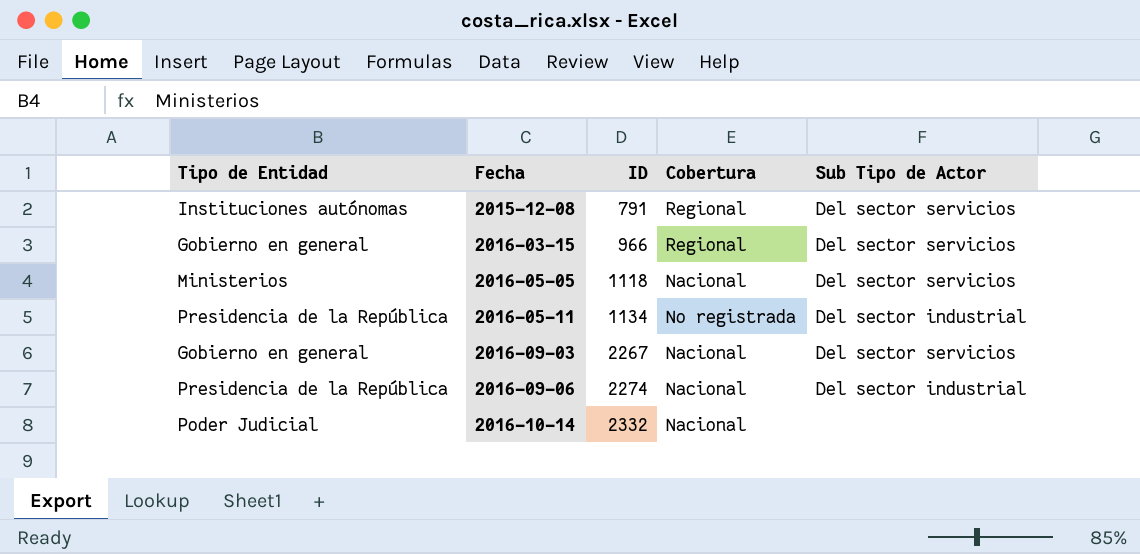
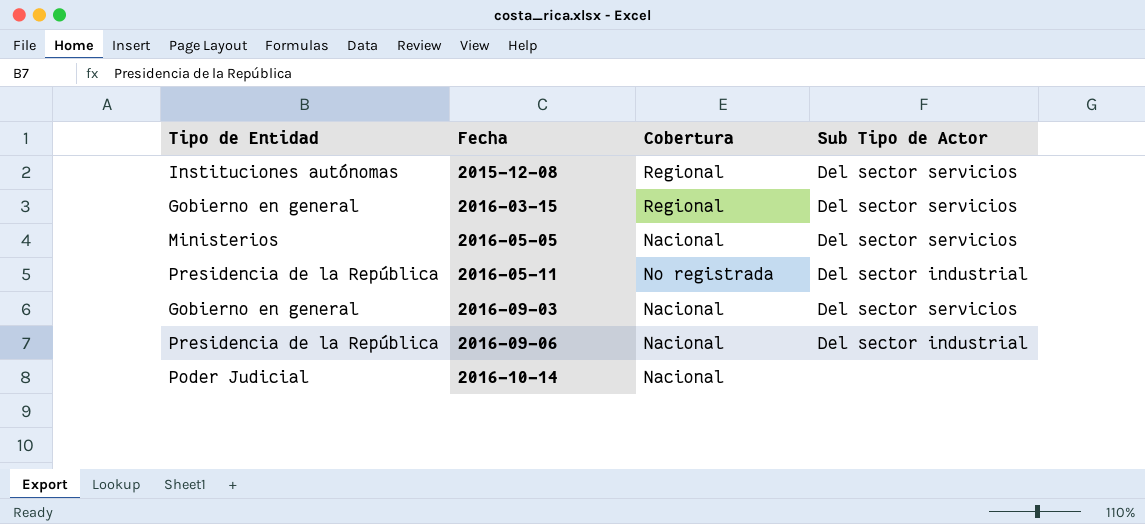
column ID | position: 3 -> none

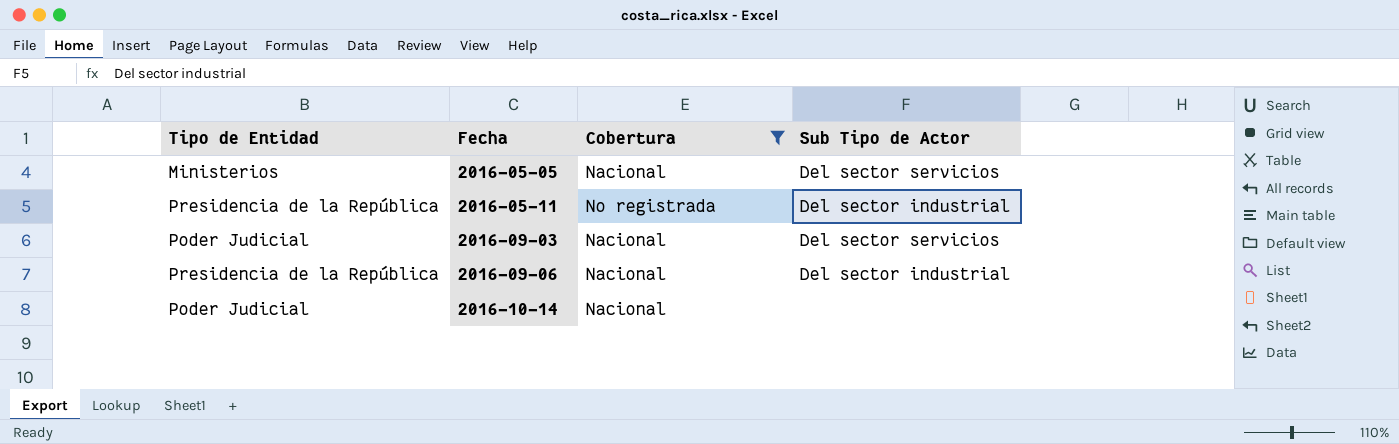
filter: none -> Cobertura != Regional
2016-09-03 | Tipo de Entidad: Gobierno en general -> Poder Judicial

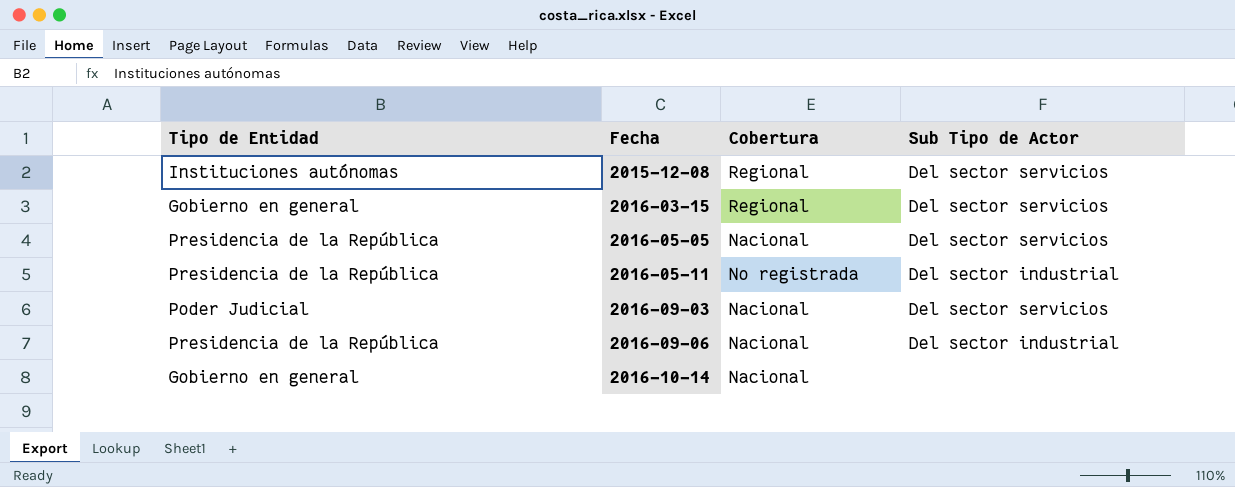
filter: Cobertura != Regional -> none
2016-05-05 | Tipo de Entidad: Ministerios -> Presidencia de la República
2016-10-14 | Tipo de Entidad: Poder Judicial -> Gobierno en general

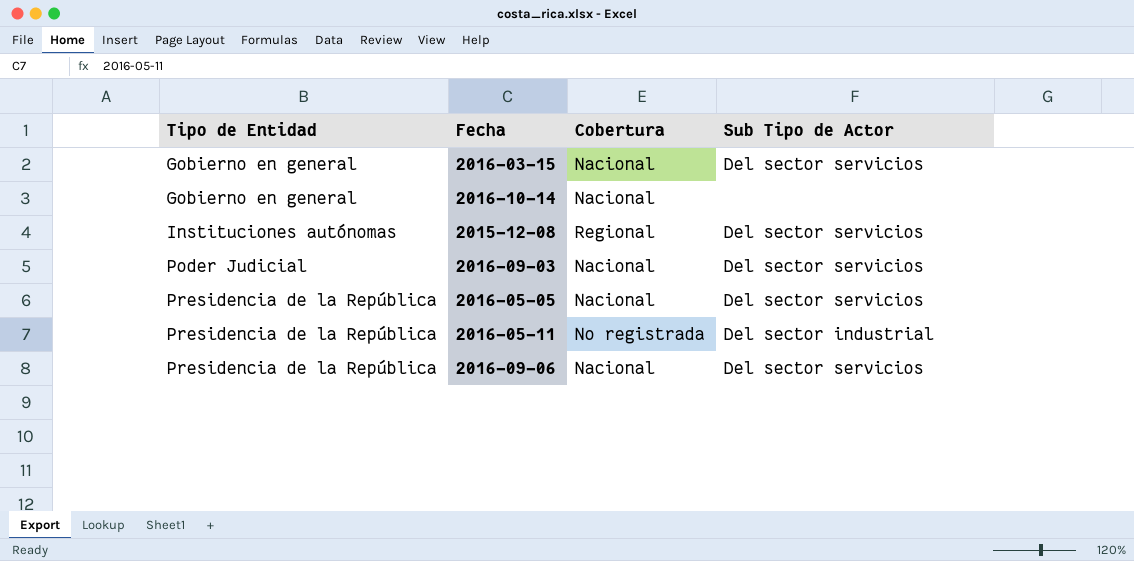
row order: Fecha ascending -> Tipo de Entidad ascending
2016-03-15 | Cobertura: Regional -> Nacional
2016-09-06 | Sub Tipo de Actor: Del sector industrial -> Del sector servicios

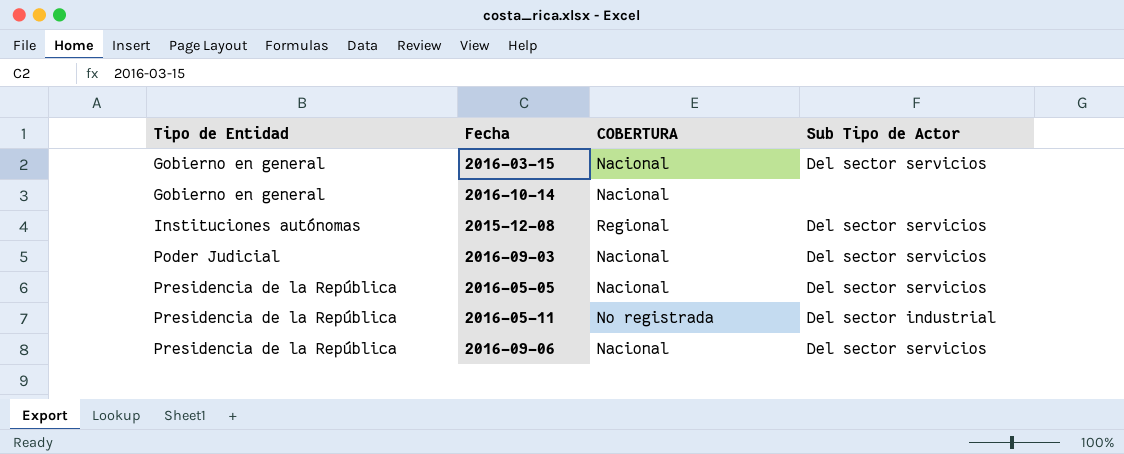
column name: Cobertura -> COBERTURA

